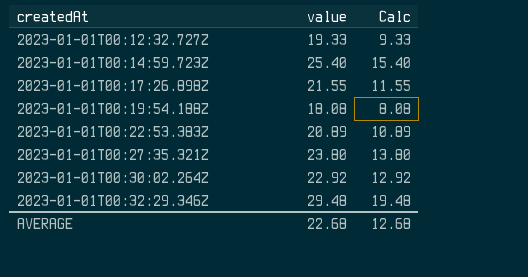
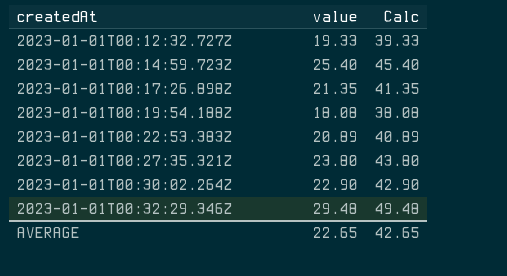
column Calc | formula: [value] - 10 -> [value] + 20
2023-01-01T00:17:26.898Z | value: 21.55 -> 21.35
2023-01-01T00:30:02.264Z | value: 22.92 -> 22.90
AVERAGE | value: 22.68 -> 22.65
AVERAGE | Calc: 12.68 -> 42.65

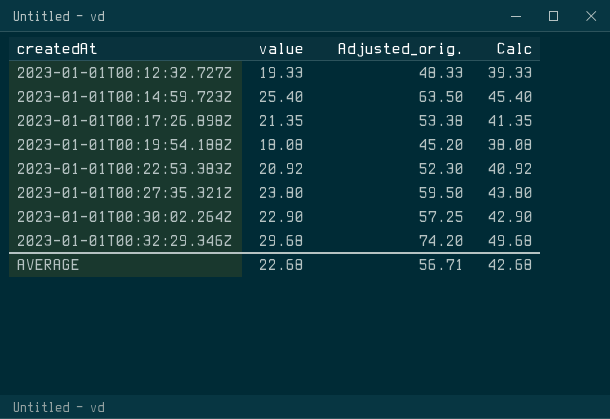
column Adjusted_orig. | formula: none -> [value] * 2.5
2023-01-01T00:22:53.383Z | value: 20.89 -> 20.92
2023-01-01T00:22:53.383Z | Calc: 40.89 -> 40.92
2023-01-01T00:32:29.346Z | value: 29.48 -> 29.68
2023-01-01T00:32:29.346Z | Calc: 49.48 -> 49.68
AVERAGE | value: 22.65 -> 22.68
AVERAGE | Calc: 42.65 -> 42.68

